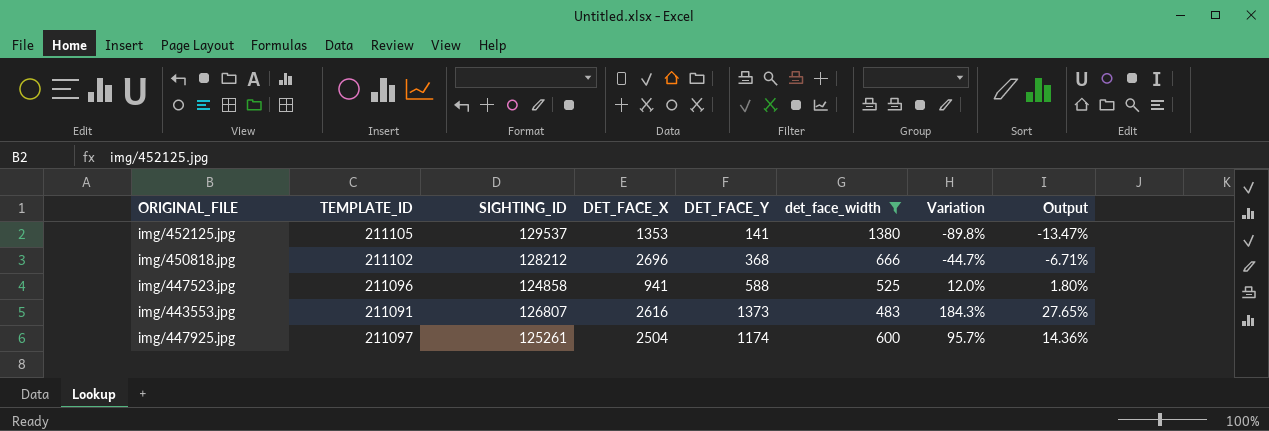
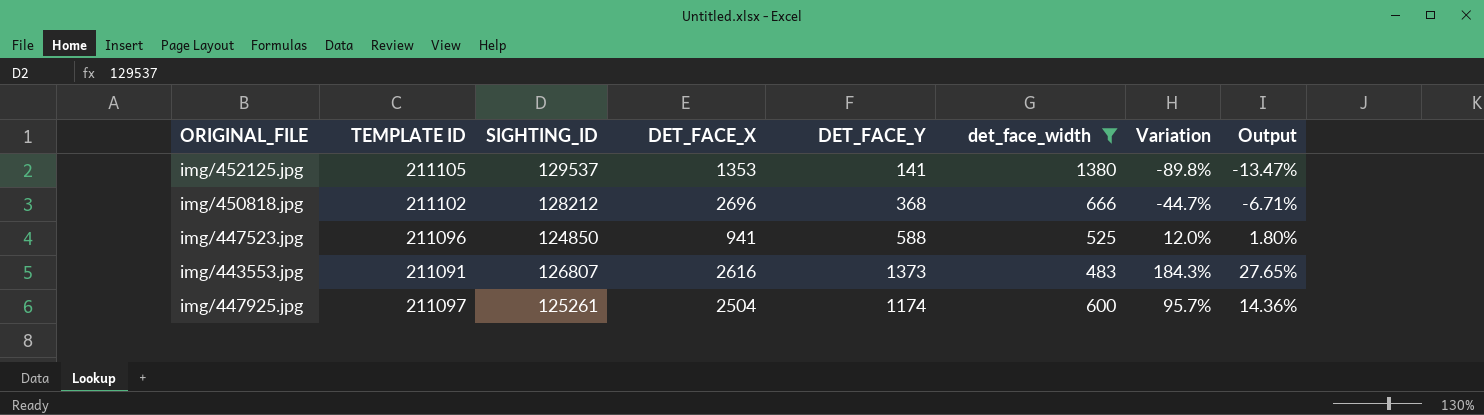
column name: TEMPLATE_ID -> TEMPLATE ID
img/447523.jpg | SIGHTING_ID: 124858 -> 124850

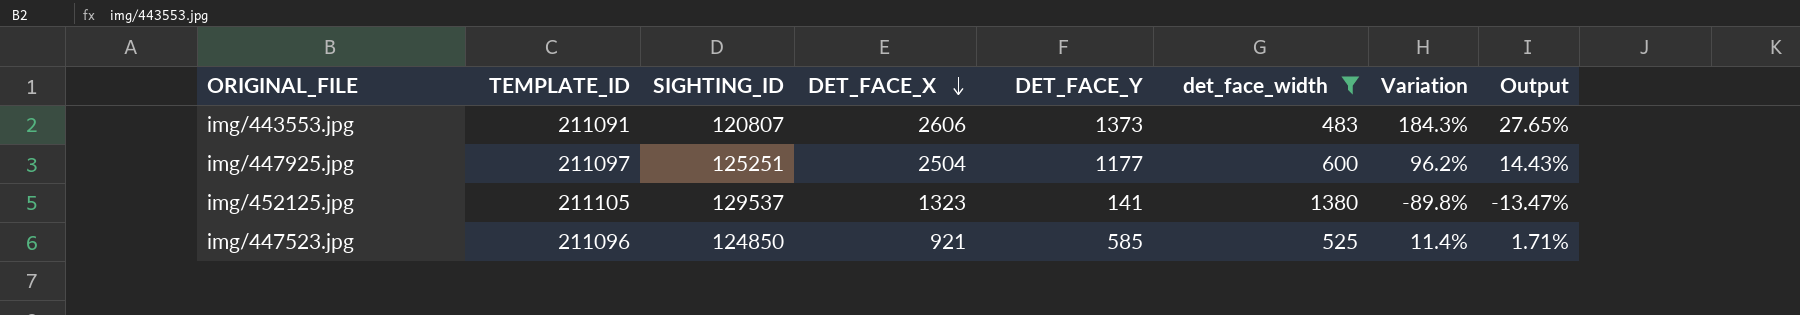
row order: none -> DET_FACE_X descending
column name: TEMPLATE ID -> TEMPLATE_ID
row img/450818.jpg: 211102 | 128212 | 2696 | 368 | 666 | -44.7% | -6.71% -> none
img/443553.jpg | SIGHTING_ID: 126807 -> 120807
img/443553.jpg | DET_FACE_X: 2616 -> 2606
img/447925.jpg | SIGHTING_ID: 125261 -> 125251
img/447925.jpg | DET_FACE_Y: 1174 -> 1177
img/447925.jpg | Variation: 95.7% -> 96.2%
img/447925.jpg | Output: 14.36% -> 14.43%
img/452125.jpg | DET_FACE_X: 1353 -> 1323
img/447523.jpg | DET_FACE_X: 941 -> 921
img/447523.jpg | DET_FACE_Y: 588 -> 585
img/447523.jpg | Variation: 12.0% -> 11.4%
img/447523.jpg | Output: 1.80% -> 1.71%

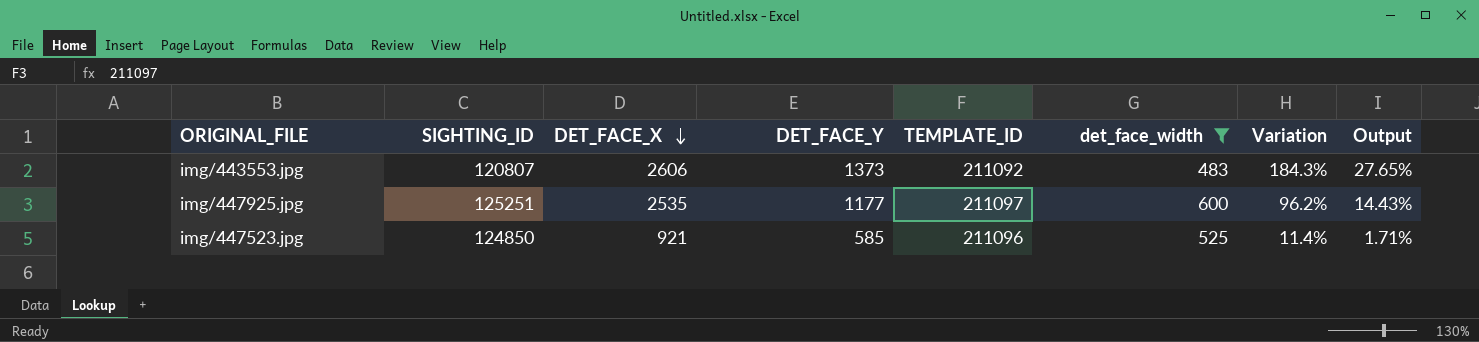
column TEMPLATE_ID | position: 2 -> 5
row img/452125.jpg: 211105 | 129537 | 1323 | 141 | 1380 | -89.8% | -13.47% -> none
img/443553.jpg | TEMPLATE_ID: 211091 -> 211092
img/447925.jpg | DET_FACE_X: 2504 -> 2535

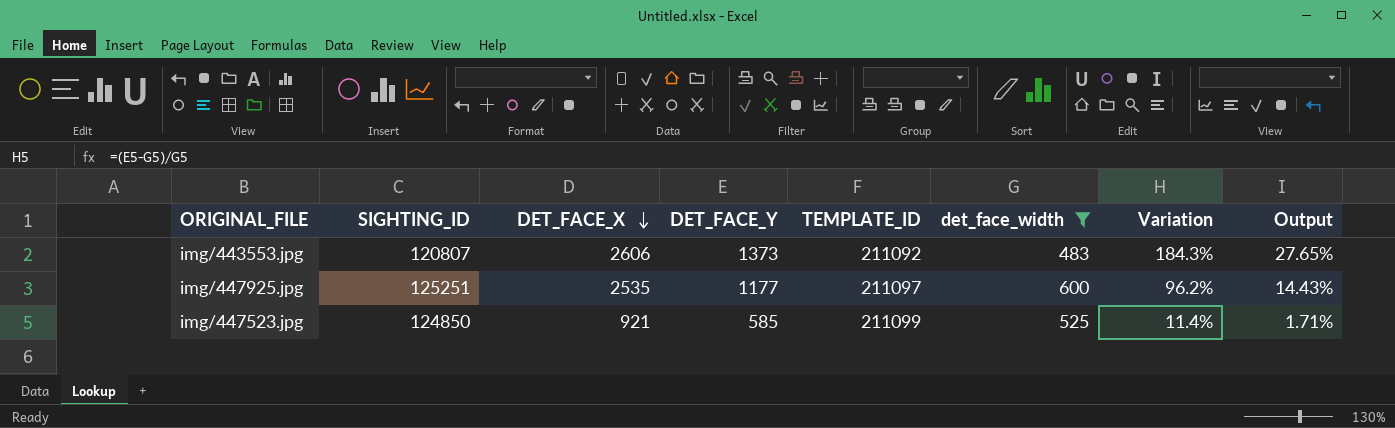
img/447523.jpg | TEMPLATE_ID: 211096 -> 211099

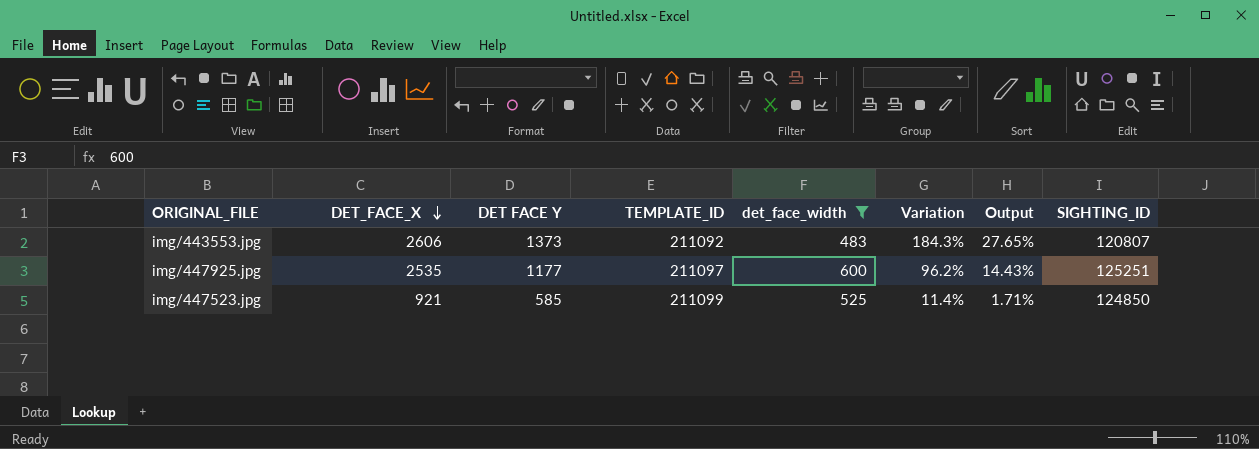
column name: DET_FACE_Y -> DET FACE Y
column SIGHTING_ID | position: 2 -> 8

